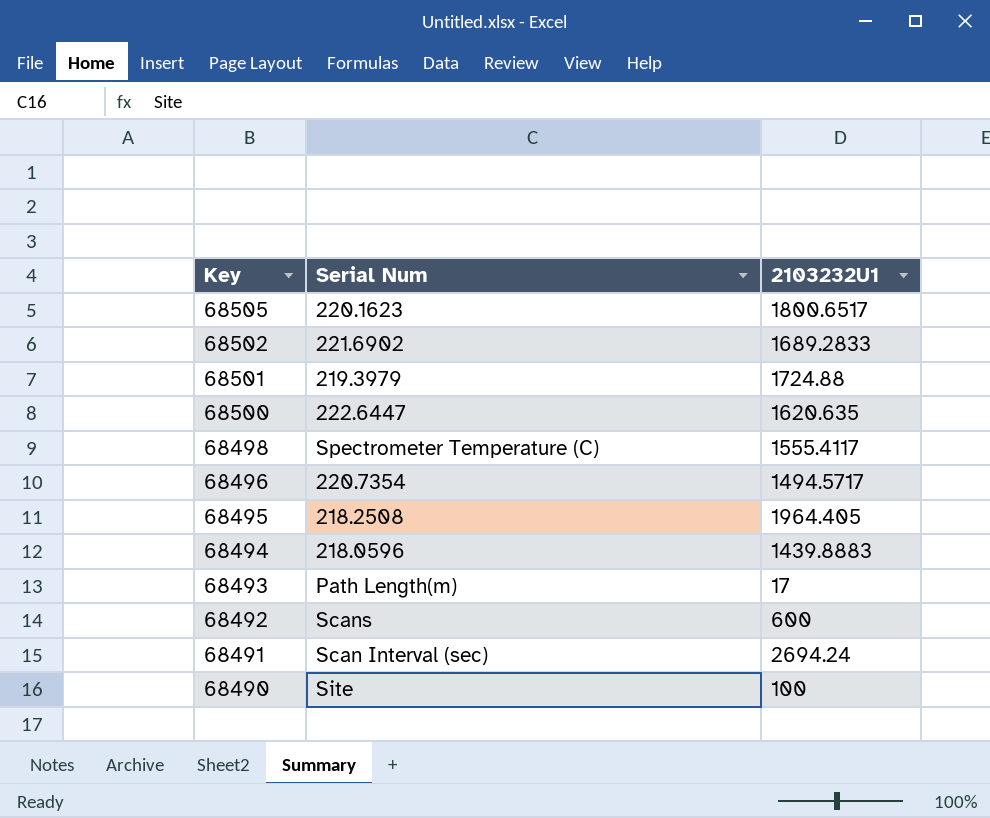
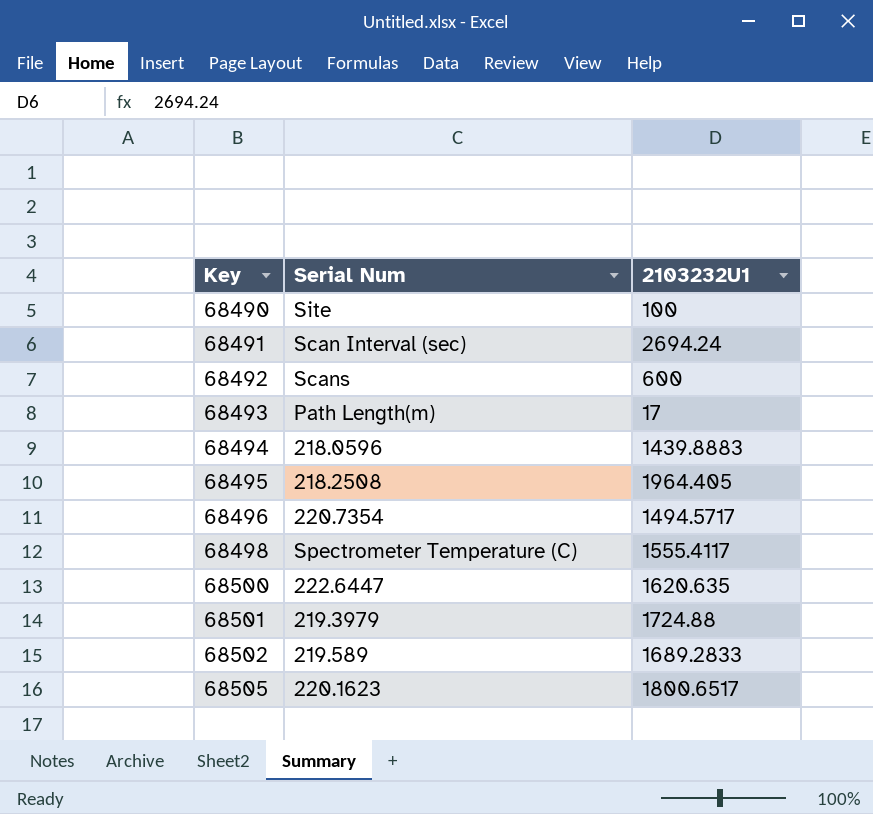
row order: Key descending -> Key ascending
68502 | Serial Num: 221.6902 -> 219.589

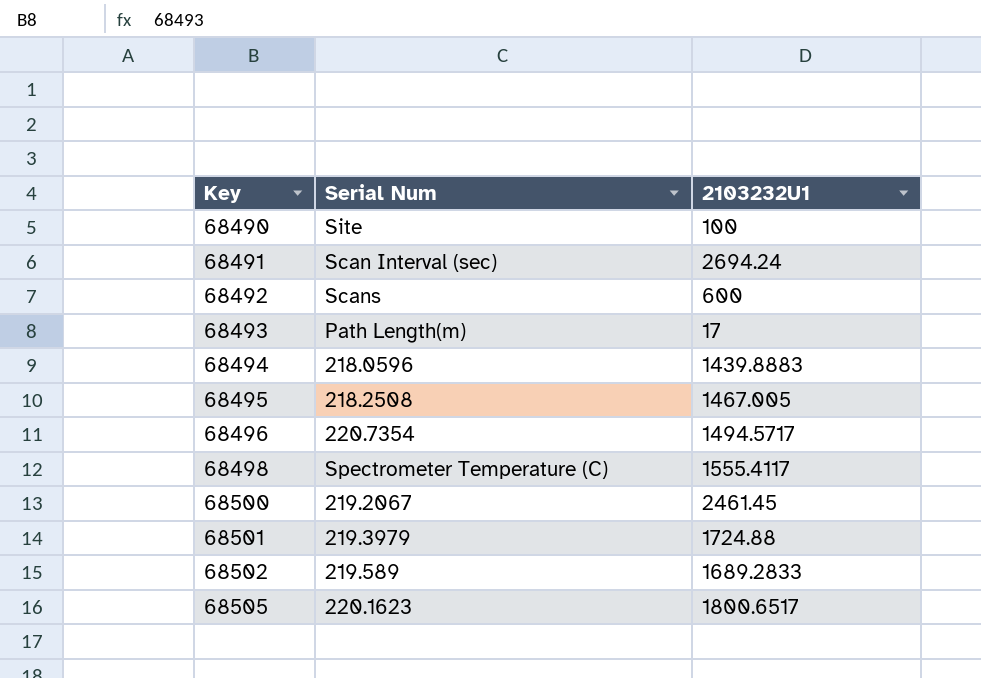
68495 | 2103232U1: 1964.405 -> 1467.005
68500 | Serial Num: 222.6447 -> 219.2067
68500 | 2103232U1: 1620.635 -> 2461.45

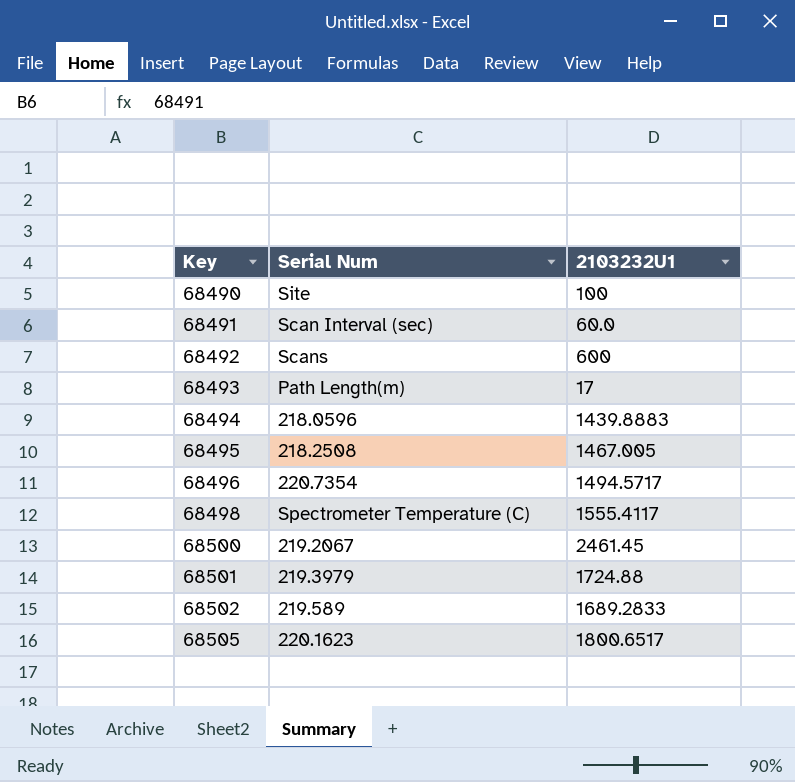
68491 | 2103232U1: 2694.24 -> 60.0

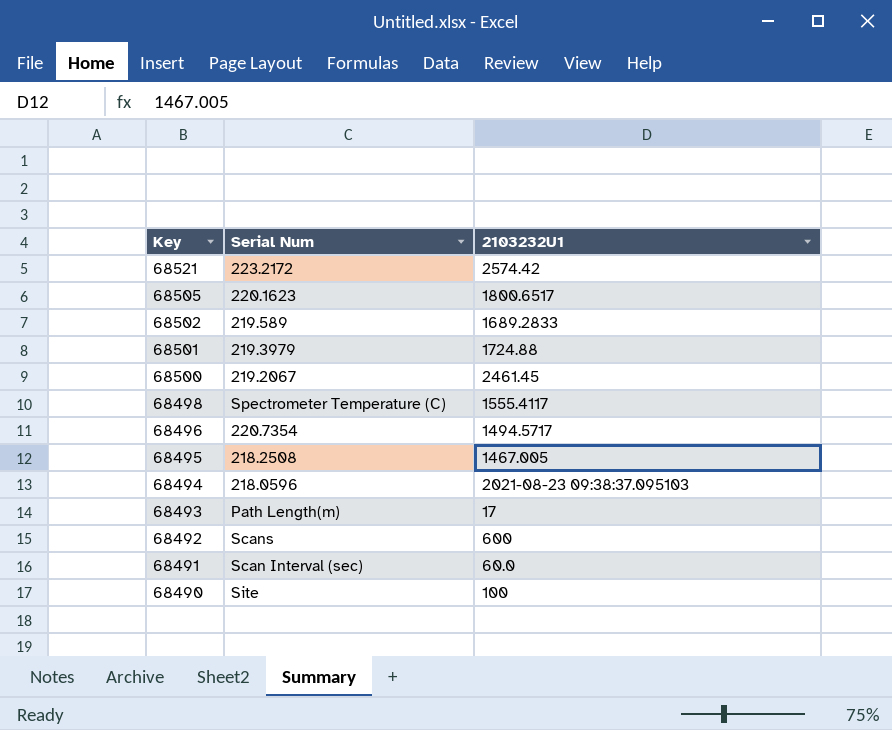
row order: Key ascending -> Key descending
row 68521: none -> 223.2172 | 2574.42
68494 | 2103232U1: 1439.8883 -> 2021-08-23 09:38:37.095103

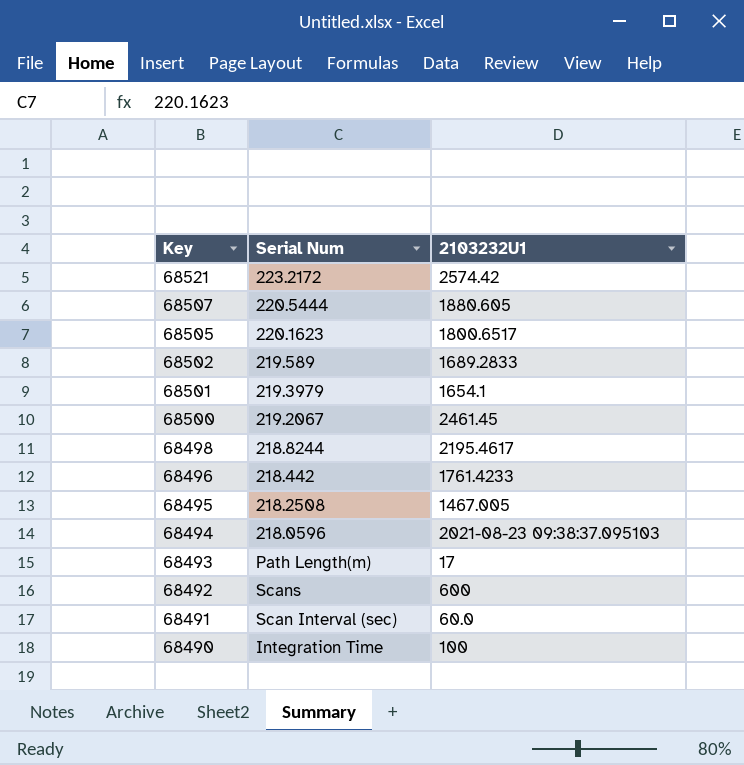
row 68507: none -> 220.5444 | 1880.605
68501 | 2103232U1: 1724.88 -> 1654.1
68498 | Serial Num: Spectrometer Temperature (C) -> 218.8244
68498 | 2103232U1: 1555.4117 -> 2195.4617
68496 | Serial Num: 220.7354 -> 218.442
68496 | 2103232U1: 1494.5717 -> 1761.4233
68490 | Serial Num: Site -> Integration Time

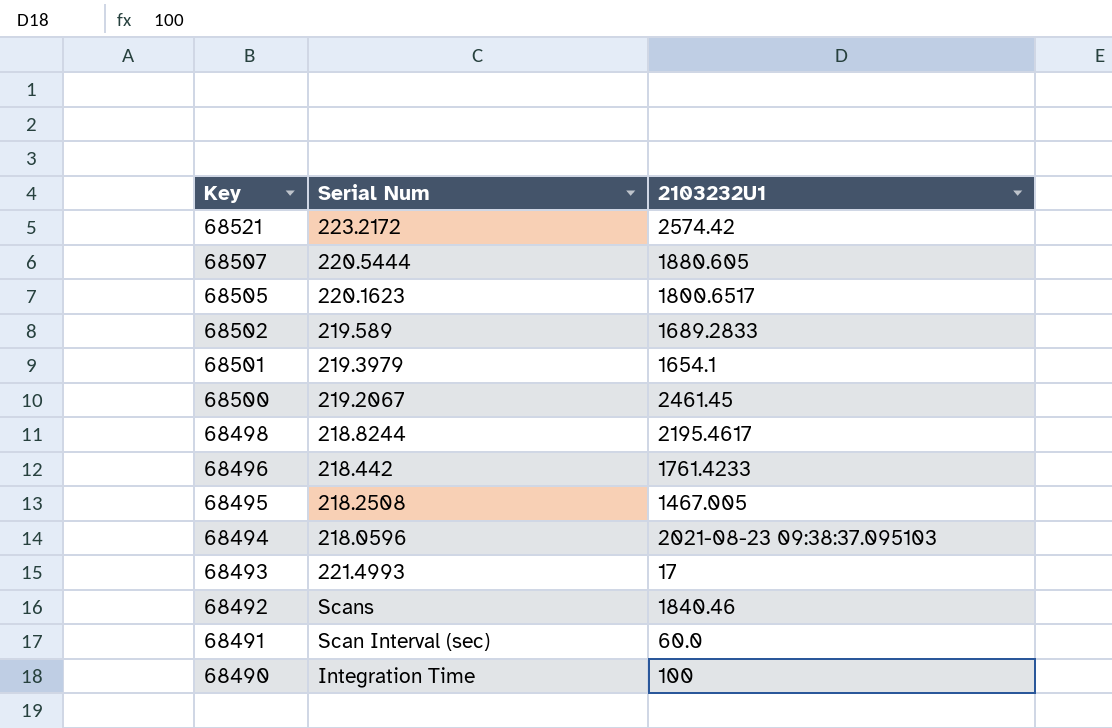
68493 | Serial Num: Path Length(m) -> 221.4993
68492 | 2103232U1: 600 -> 1840.46

